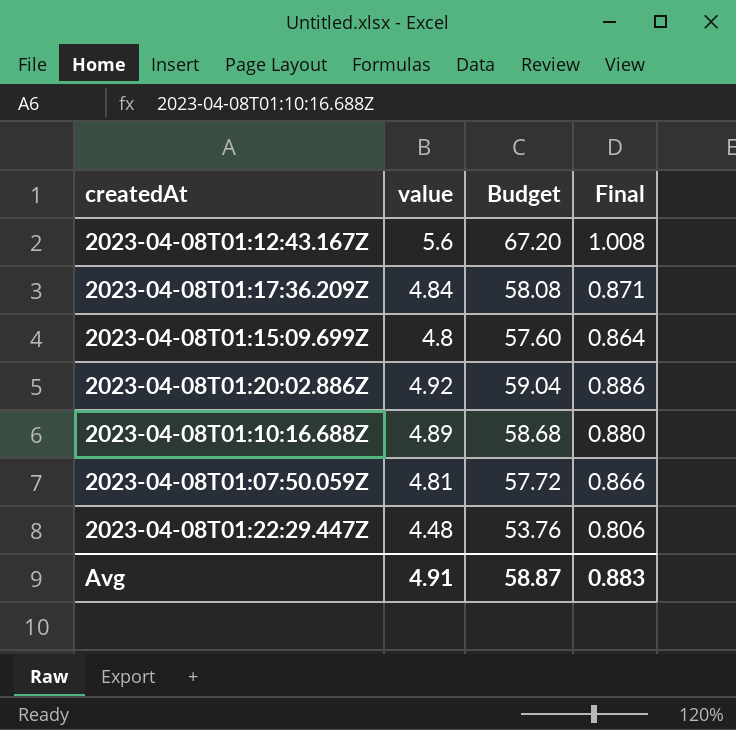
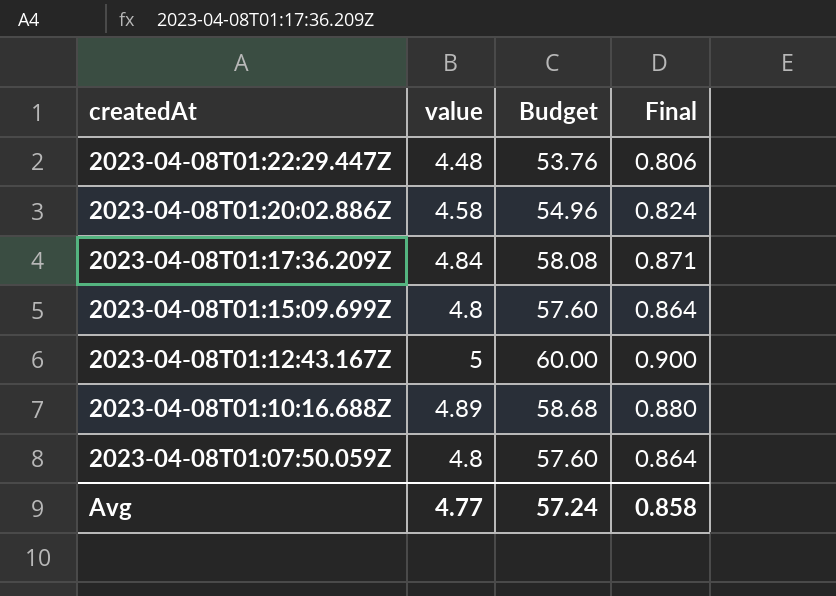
row order: none -> createdAt descending
2023-04-08T01:20:02.886Z | value: 4.92 -> 4.58
2023-04-08T01:20:02.886Z | Budget: 59.04 -> 54.96
2023-04-08T01:20:02.886Z | Final: 0.886 -> 0.824
2023-04-08T01:12:43.167Z | value: 5.6 -> 5
2023-04-08T01:12:43.167Z | Budget: 67.20 -> 60.00
2023-04-08T01:12:43.167Z | Final: 1.008 -> 0.900
2023-04-08T01:07:50.059Z | value: 4.81 -> 4.8
2023-04-08T01:07:50.059Z | Budget: 57.72 -> 57.60
2023-04-08T01:07:50.059Z | Final: 0.866 -> 0.864
Avg | value: 4.91 -> 4.77
Avg | Budget: 58.87 -> 57.24
Avg | Final: 0.883 -> 0.858

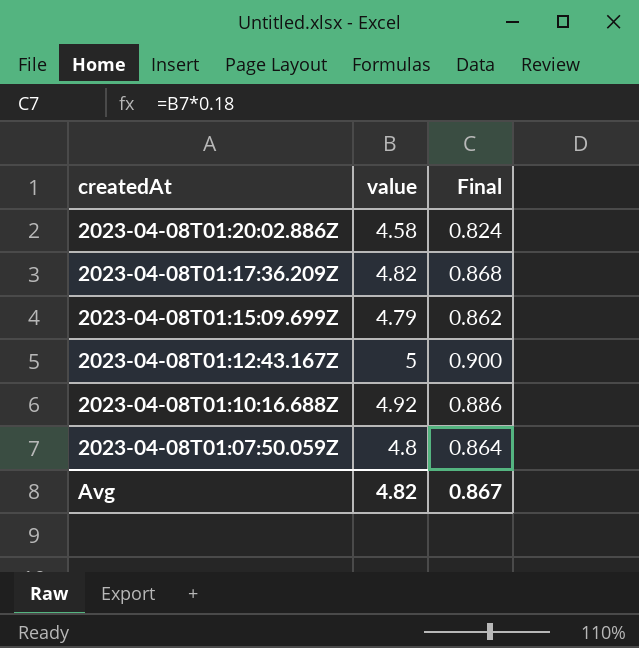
column Budget | formula: [value] * 12 -> none
row 2023-04-08T01:22:29.447Z: 4.48 | 53.76 | 0.806 -> none
2023-04-08T01:17:36.209Z | value: 4.84 -> 4.82
2023-04-08T01:17:36.209Z | Final: 0.871 -> 0.868
2023-04-08T01:15:09.699Z | value: 4.8 -> 4.79
2023-04-08T01:15:09.699Z | Final: 0.864 -> 0.862
2023-04-08T01:10:16.688Z | value: 4.89 -> 4.92
2023-04-08T01:10:16.688Z | Final: 0.880 -> 0.886
Avg | value: 4.77 -> 4.82
Avg | Final: 0.858 -> 0.867

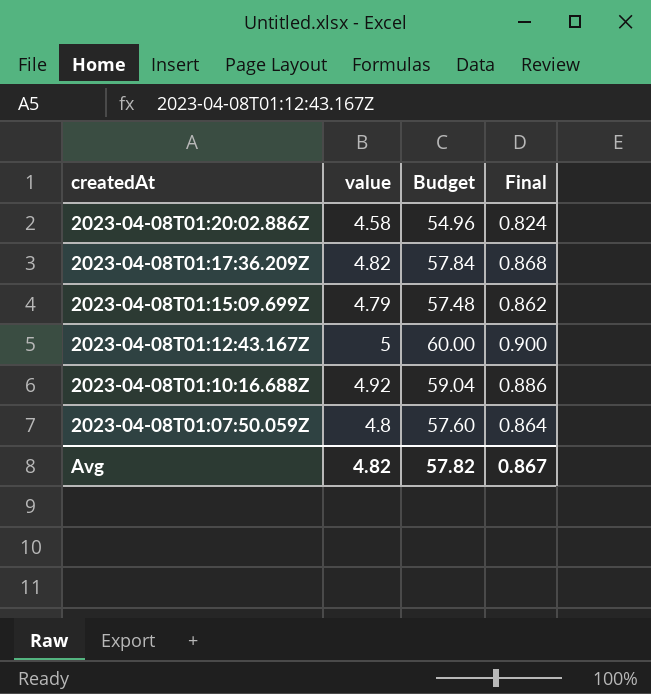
column Budget | formula: none -> [value] * 12

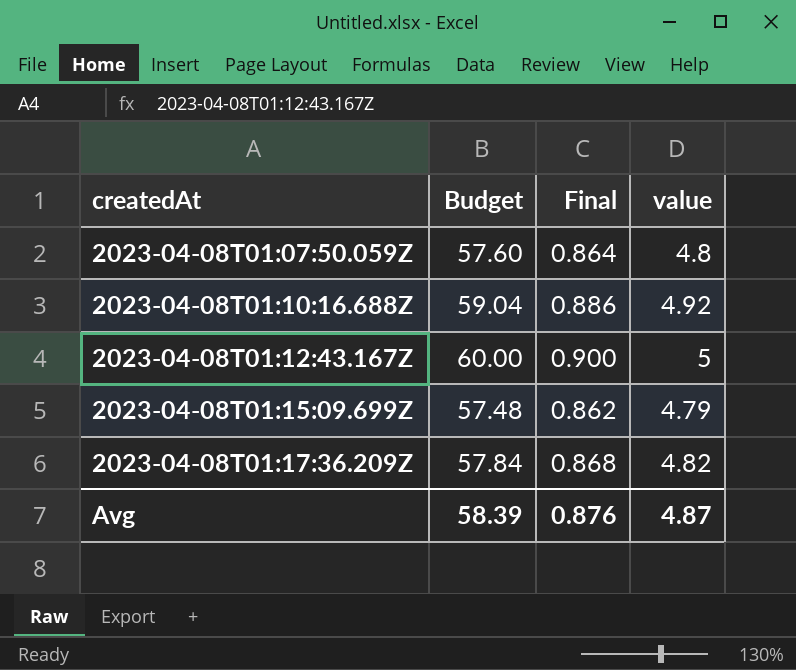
row order: createdAt descending -> createdAt ascending
column value | position: 2 -> 4
row 2023-04-08T01:20:02.886Z: 4.58 | 54.96 | 0.824 -> none
Avg | Budget: 57.82 -> 58.39
Avg | Final: 0.867 -> 0.876
Avg | value: 4.82 -> 4.87

